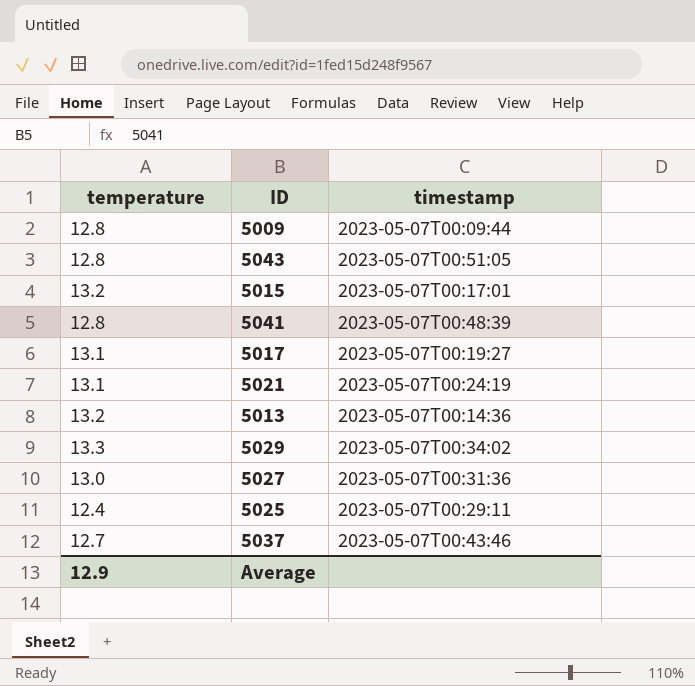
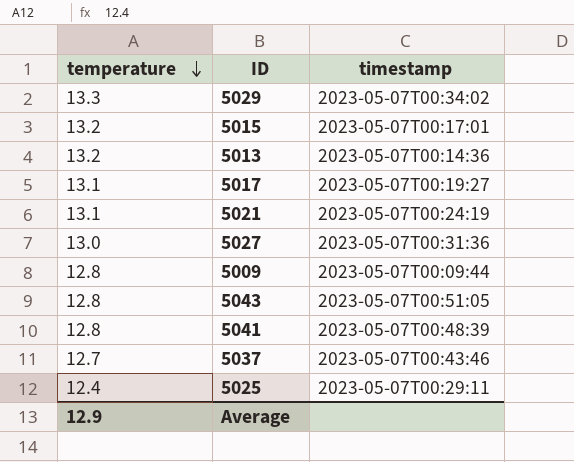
row order: none -> temperature descending

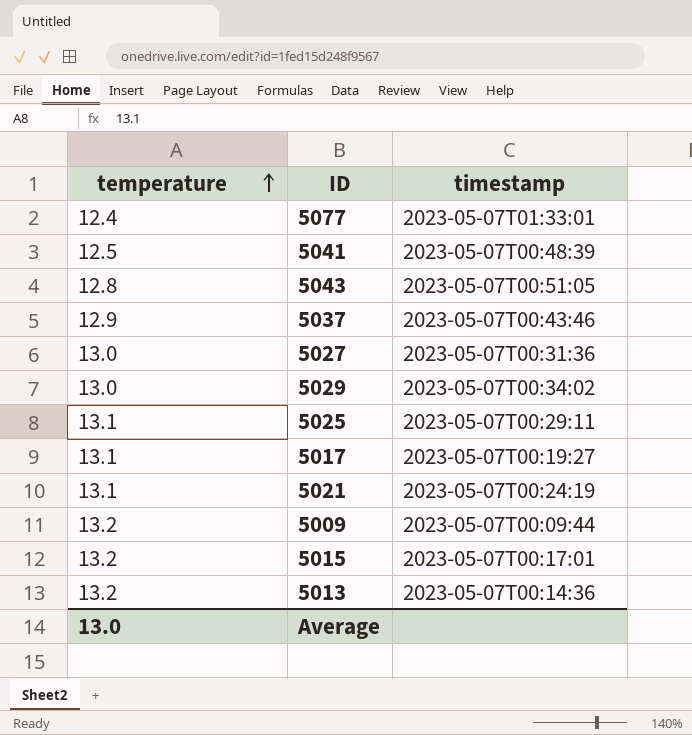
row order: temperature descending -> temperature ascending
row 5077: none -> 12.4 | 2023-05-07T01:33:01
5041 | temperature: 12.8 -> 12.5
5037 | temperature: 12.7 -> 12.9
5029 | temperature: 13.3 -> 13.0
5025 | temperature: 12.4 -> 13.1
5009 | temperature: 12.8 -> 13.2
Average | temperature: 12.9 -> 13.0

